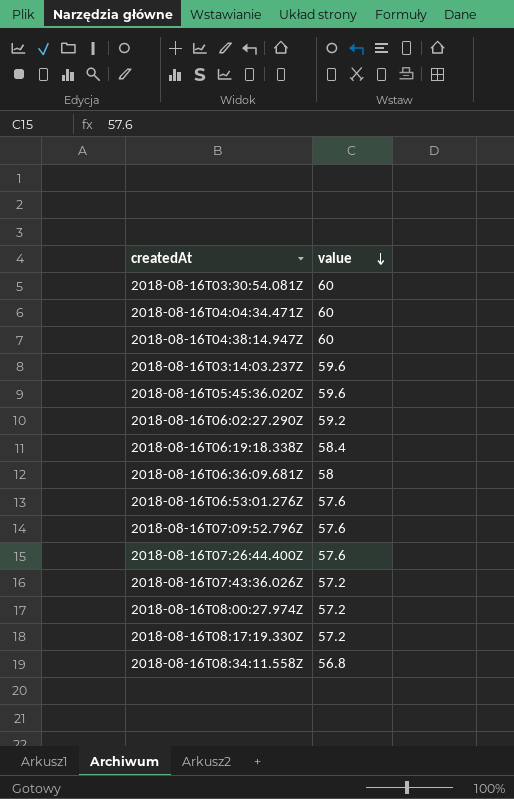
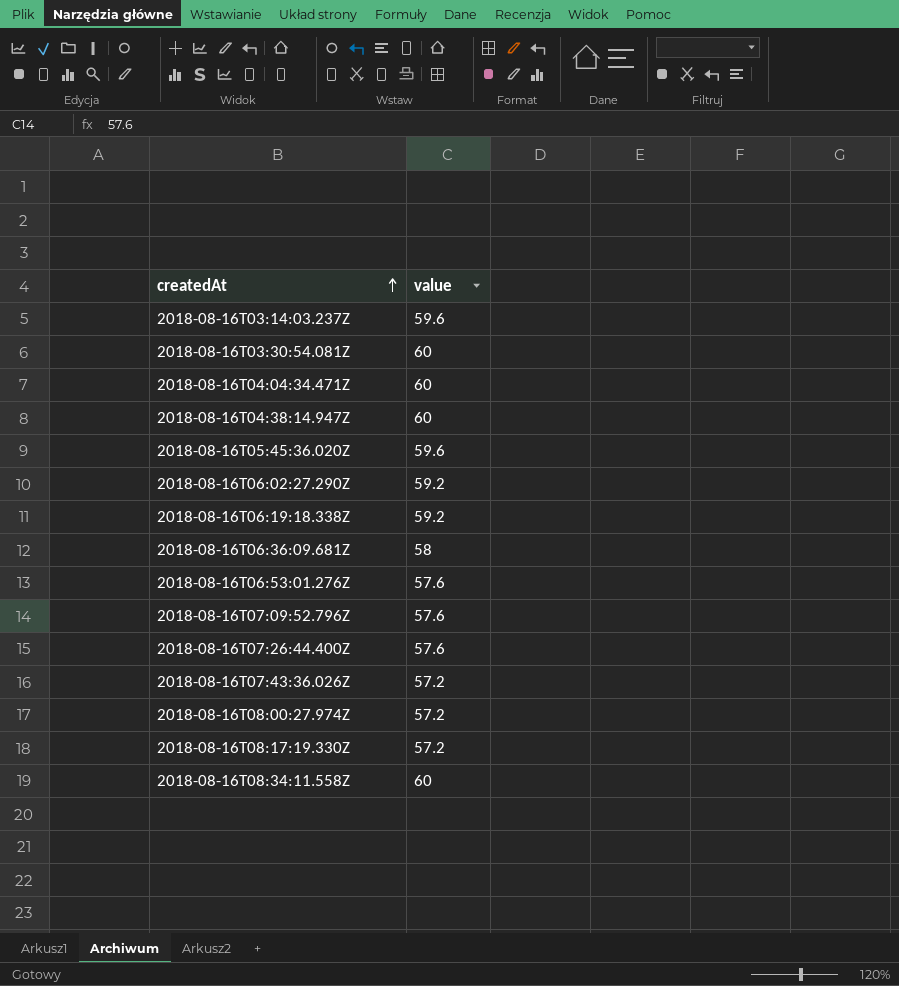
row order: value descending -> createdAt ascending
2018-08-16T06:19:18.338Z | value: 58.4 -> 59.2
2018-08-16T08:34:11.558Z | value: 56.8 -> 60

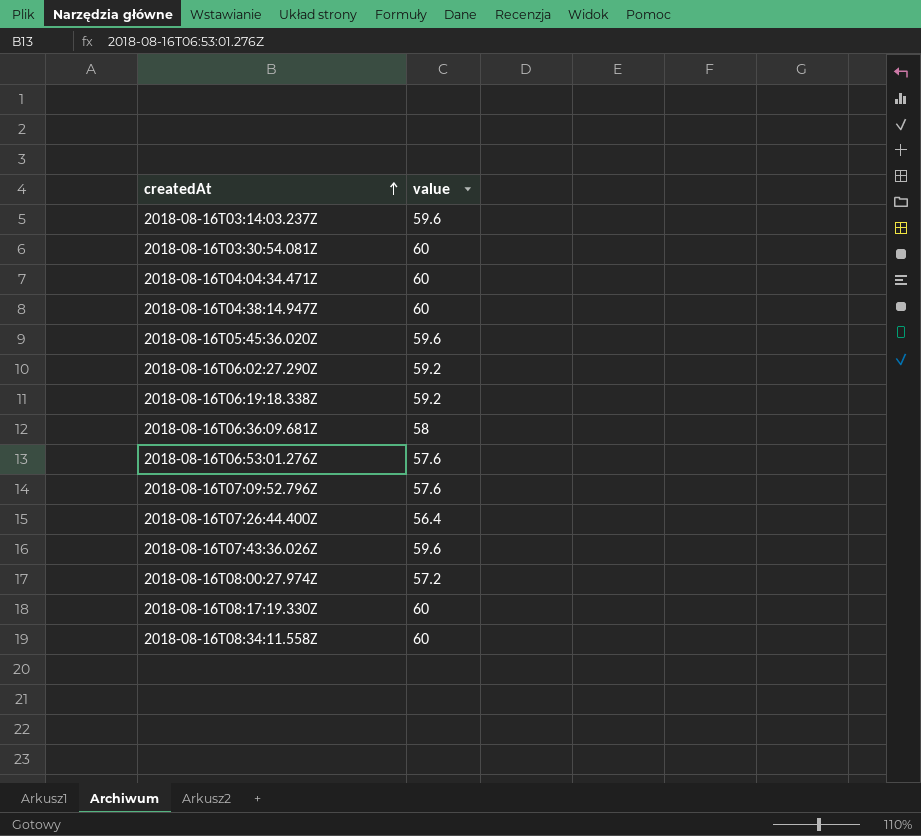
2018-08-16T07:26:44.400Z | value: 57.6 -> 56.4
2018-08-16T07:43:36.026Z | value: 57.2 -> 59.6
2018-08-16T08:17:19.330Z | value: 57.2 -> 60

